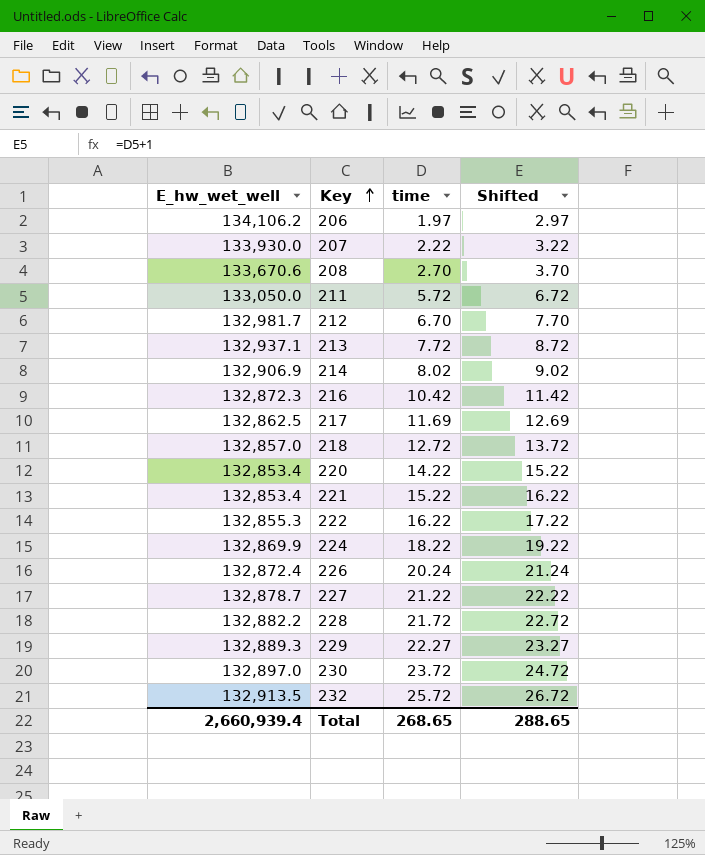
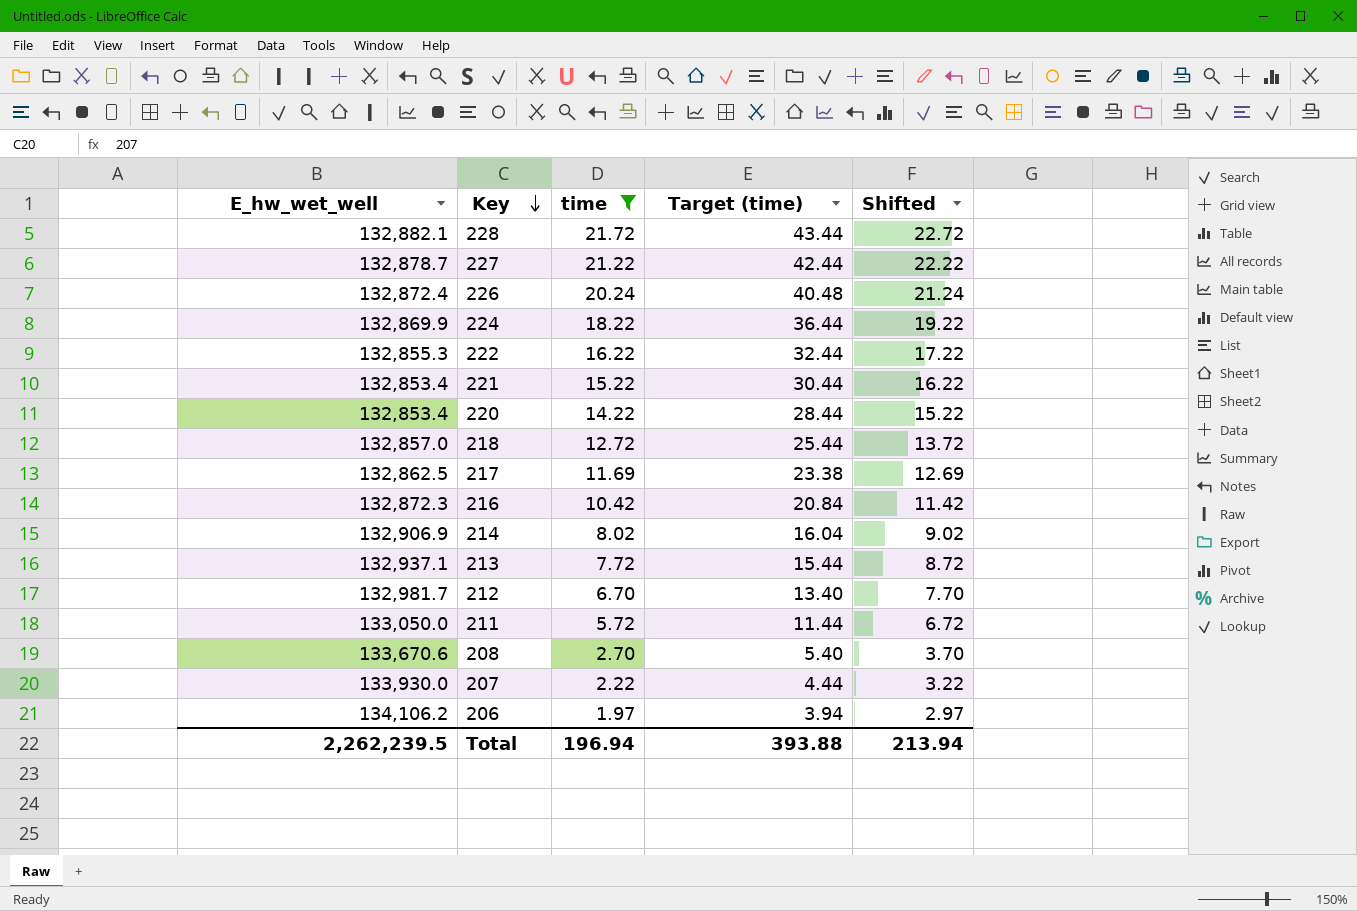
filter: none -> time <= 21.72
row order: Key ascending -> Key descending
column Target (time) | formula: none -> [time] * 2
228 | E_hw_wet_well: 132,882.2 -> 132,882.1
Total | E_hw_wet_well: 2,660,939.4 -> 2,262,239.5
Total | time: 268.65 -> 196.94
Total | Shifted: 288.65 -> 213.94

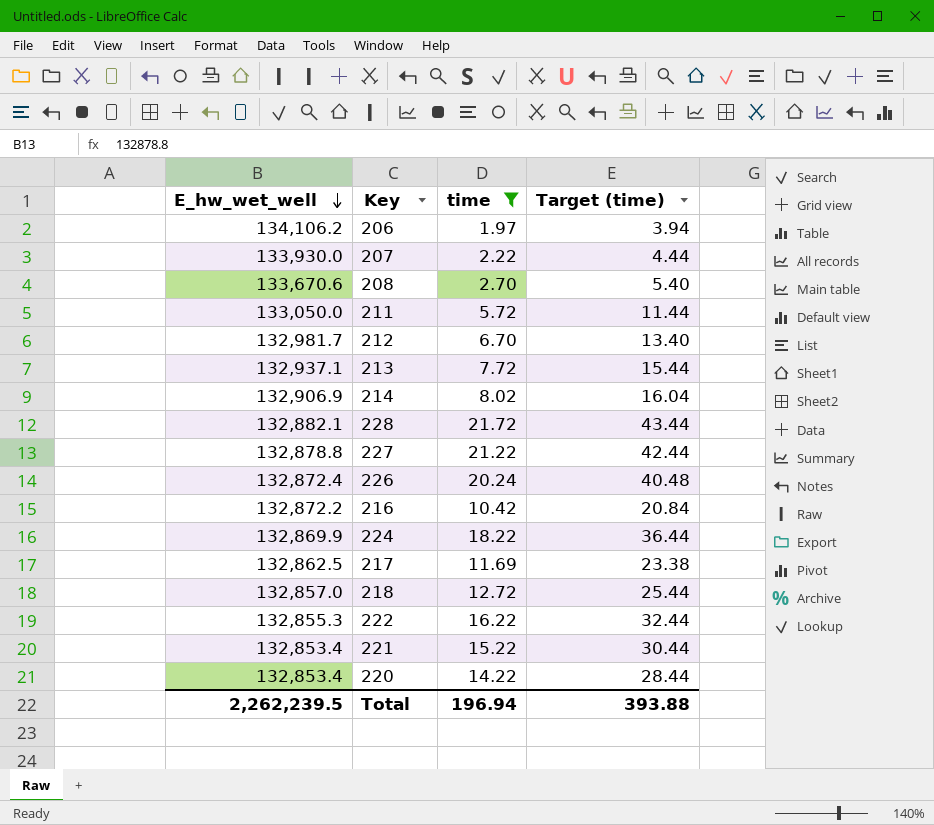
row order: Key descending -> E_hw_wet_well descending
column Shifted | formula: [time] + 1 -> none
227 | E_hw_wet_well: 132,878.7 -> 132,878.8
216 | E_hw_wet_well: 132,872.3 -> 132,872.2

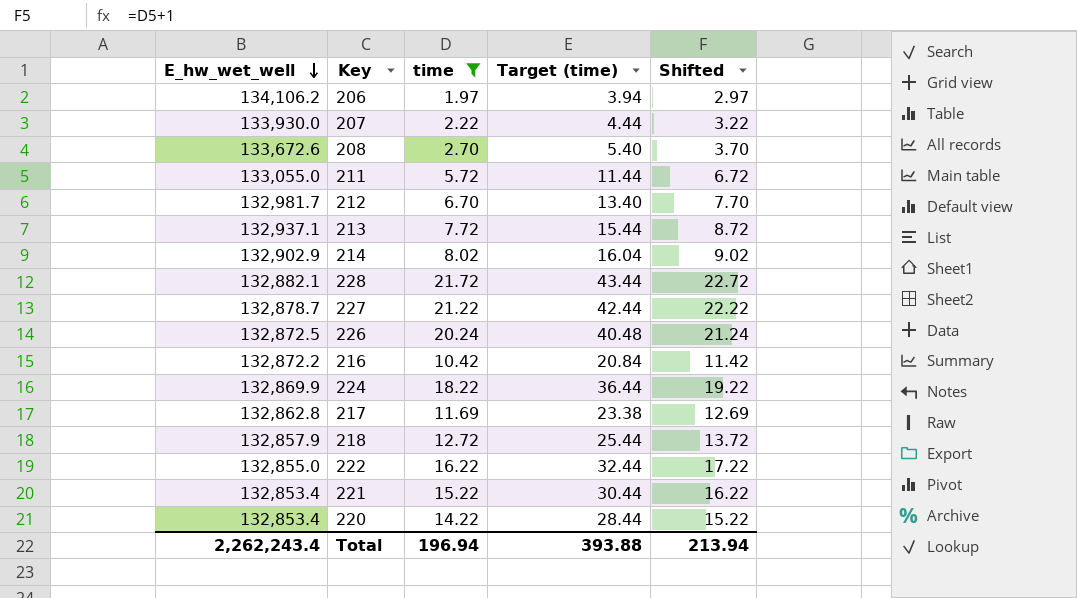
column Shifted | formula: none -> [time] + 1
208 | E_hw_wet_well: 133,670.6 -> 133,672.6
211 | E_hw_wet_well: 133,050.0 -> 133,055.0
214 | E_hw_wet_well: 132,906.9 -> 132,902.9
227 | E_hw_wet_well: 132,878.8 -> 132,878.7
226 | E_hw_wet_well: 132,872.4 -> 132,872.5
217 | E_hw_wet_well: 132,862.5 -> 132,862.8
218 | E_hw_wet_well: 132,857.0 -> 132,857.9
222 | E_hw_wet_well: 132,855.3 -> 132,855.0
Total | E_hw_wet_well: 2,262,239.5 -> 2,262,243.4

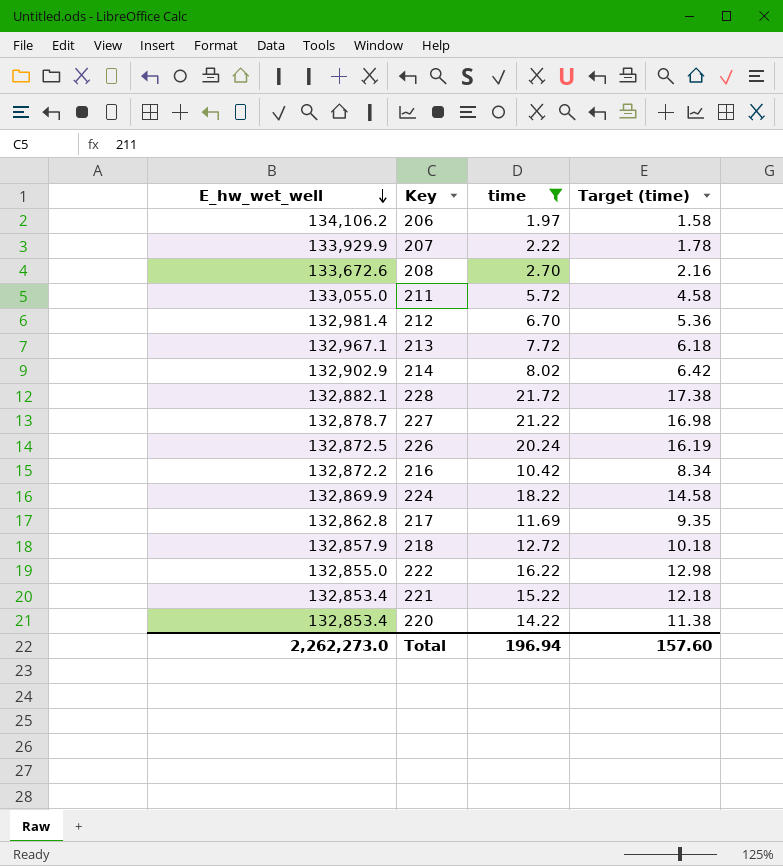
column Shifted | formula: [time] + 1 -> none
column Target (time) | formula: [time] * 2 -> [time] * 0.8
207 | E_hw_wet_well: 133,930.0 -> 133,929.9
212 | E_hw_wet_well: 132,981.7 -> 132,981.4
213 | E_hw_wet_well: 132,937.1 -> 132,967.1
Total | E_hw_wet_well: 2,262,243.4 -> 2,262,273.0
Total | Target (time): 393.88 -> 157.60

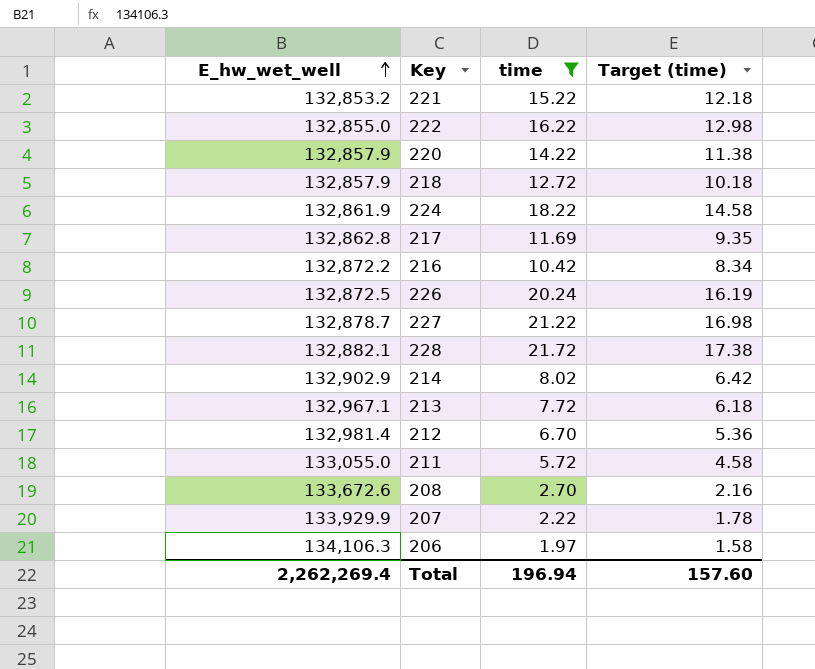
row order: E_hw_wet_well descending -> E_hw_wet_well ascending
221 | E_hw_wet_well: 132,853.4 -> 132,853.2
220 | E_hw_wet_well: 132,853.4 -> 132,857.9
224 | E_hw_wet_well: 132,869.9 -> 132,861.9
206 | E_hw_wet_well: 134,106.2 -> 134,106.3
Total | E_hw_wet_well: 2,262,273.0 -> 2,262,269.4

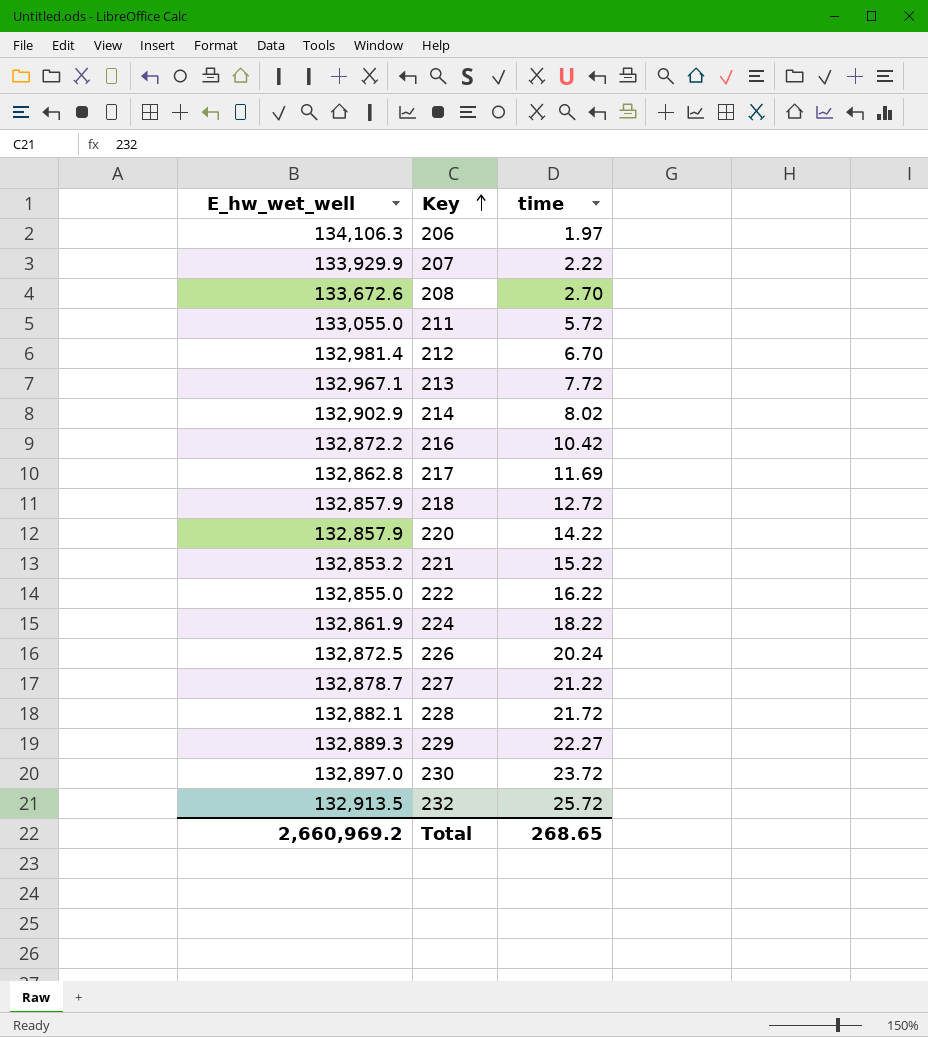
filter: time <= 21.72 -> none
row order: E_hw_wet_well ascending -> Key ascending
column Target (time) | formula: [time] * 0.8 -> none
Total | E_hw_wet_well: 2,262,269.4 -> 2,660,969.2
Total | time: 196.94 -> 268.65

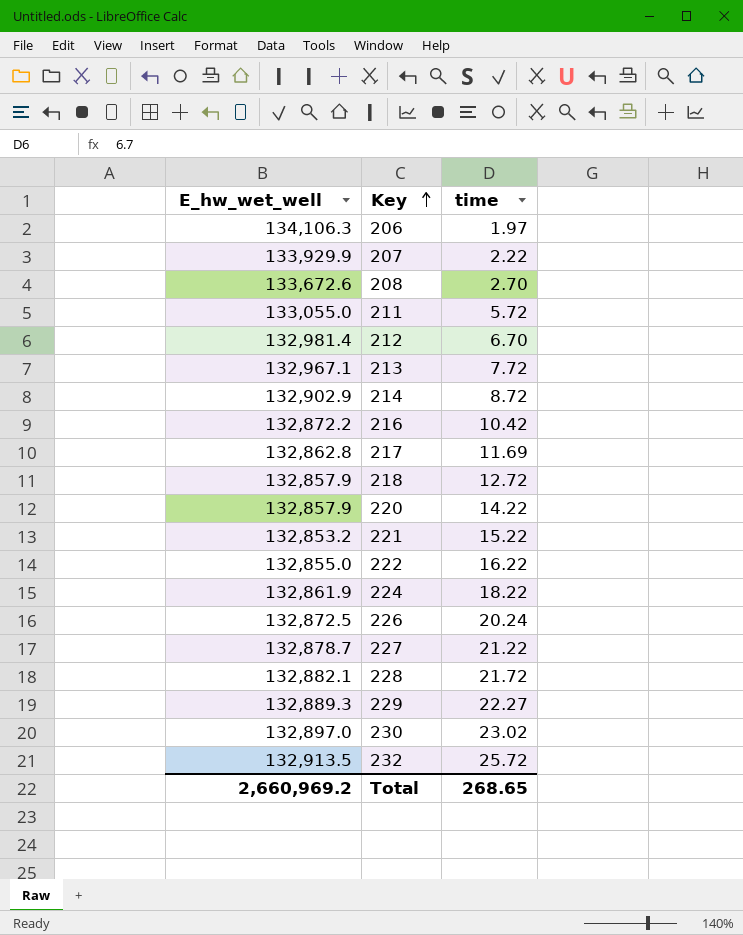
214 | time: 8.02 -> 8.72
230 | time: 23.72 -> 23.02

